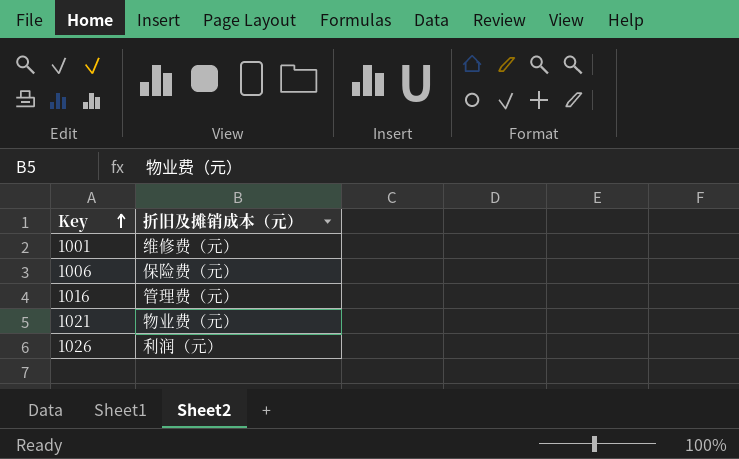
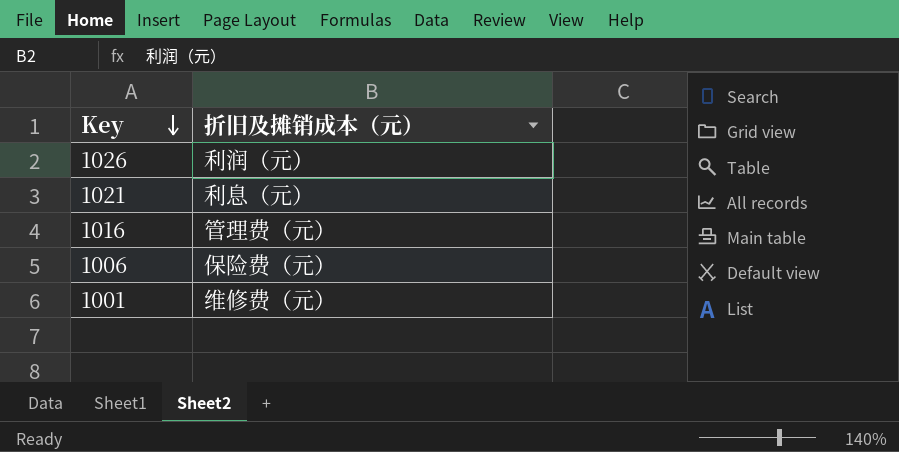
row order: Key ascending -> Key descending
1021 | 折旧及摊销成本（元）: 物业费（元） -> 利息（元）

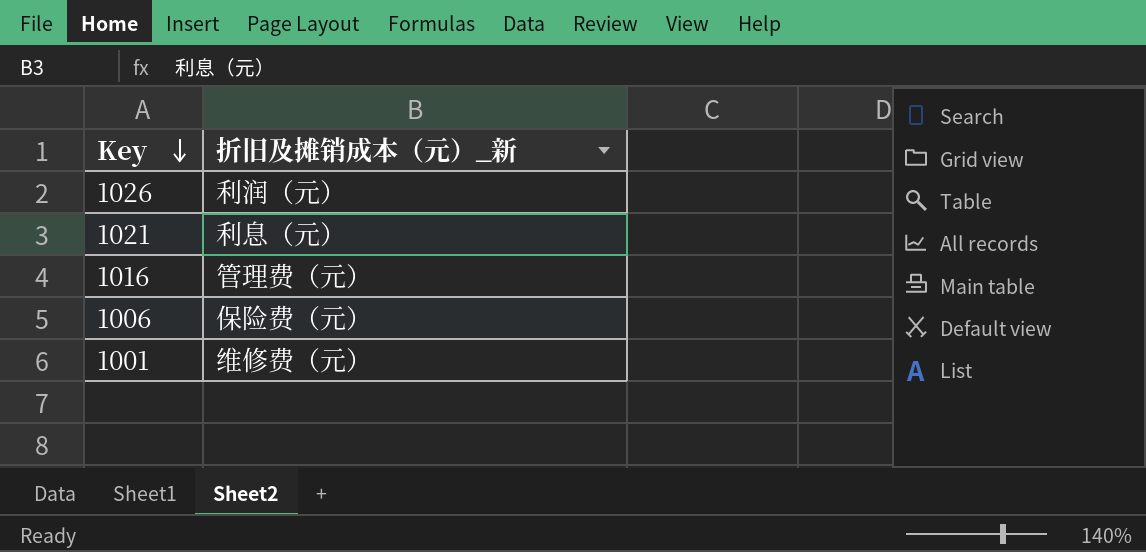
column name: 折旧及摊销成本（元） -> 折旧及摊销成本（元）_新

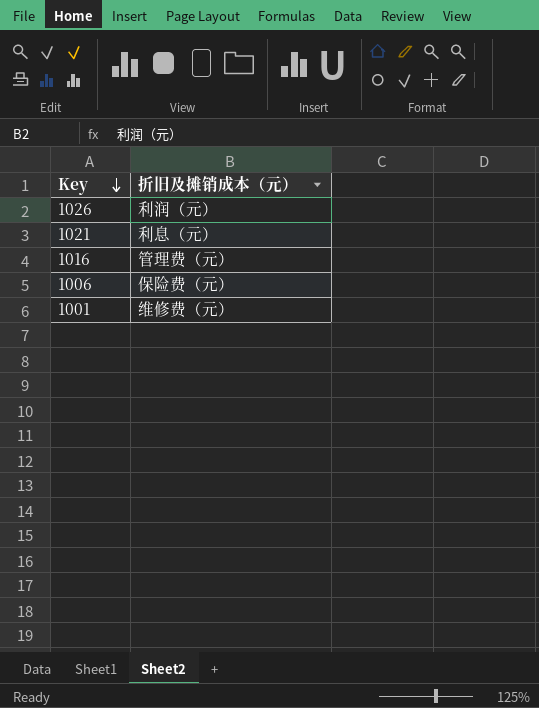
column name: 折旧及摊销成本（元）_新 -> 折旧及摊销成本（元）

